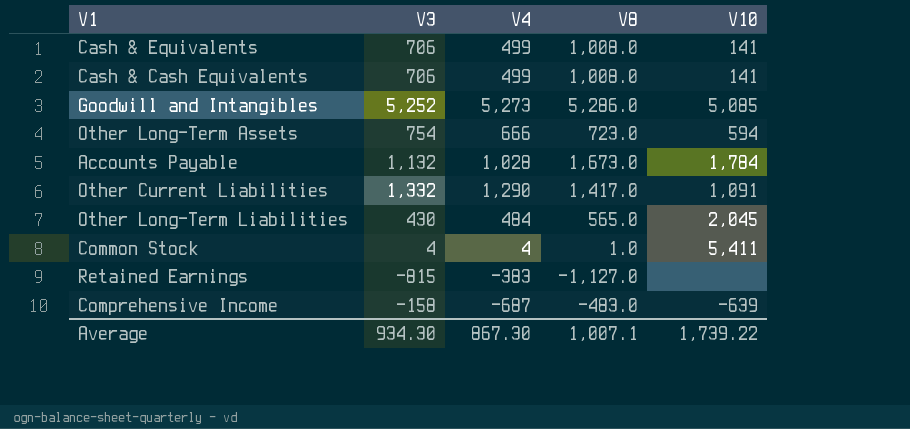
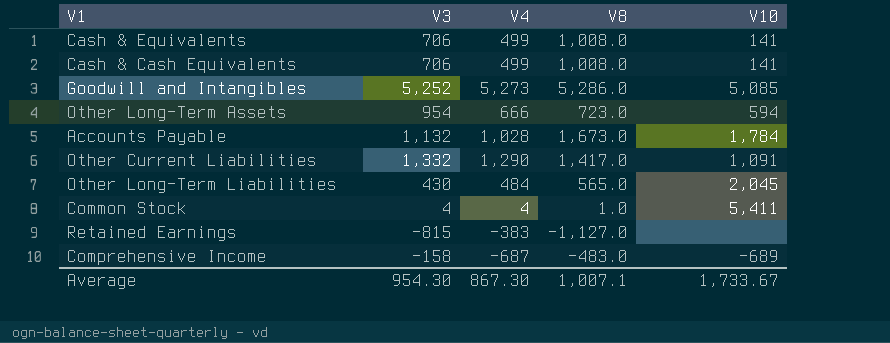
Other Long-Term Assets | V3: 754 -> 954
Comprehensive Income | V10: -639 -> -689
Average | V3: 934.30 -> 954.30
Average | V10: 1,739.22 -> 1,733.67

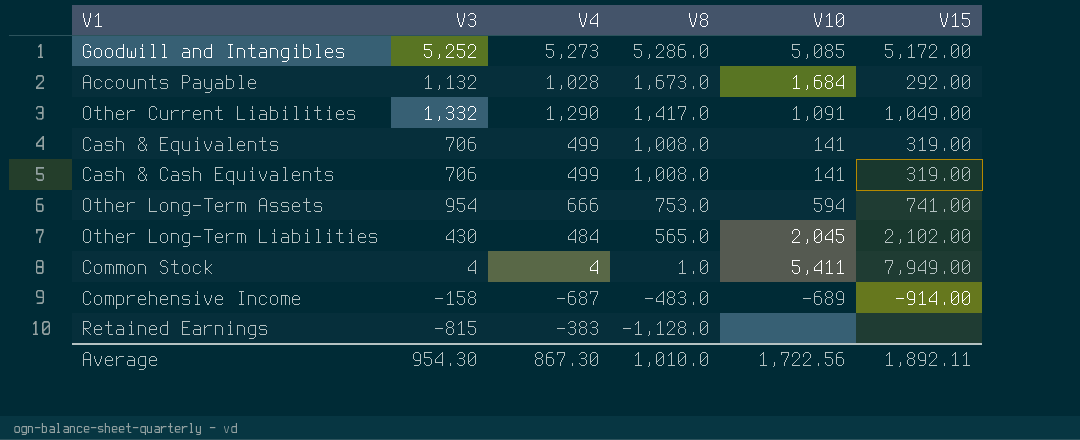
row order: none -> V8 descending
column V15 | position: none -> 6
Accounts Payable | V10: 1,784 -> 1,684
Other Long-Term Assets | V8: 723.0 -> 753.0
Retained Earnings | V8: -1,127.0 -> -1,128.0
Average | V8: 1,007.1 -> 1,010.0
Average | V10: 1,733.67 -> 1,722.56

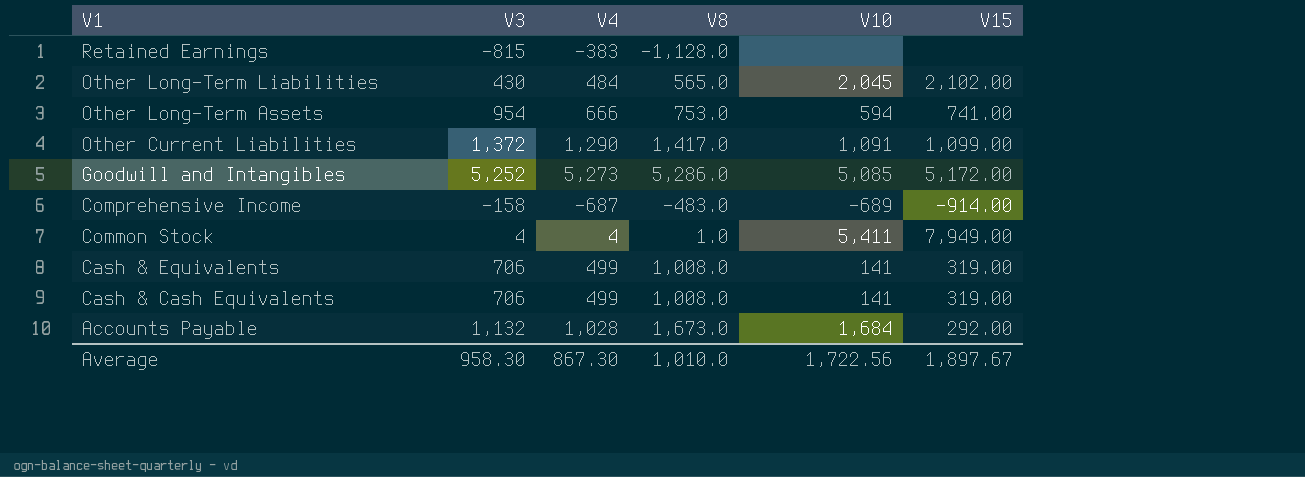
row order: V8 descending -> V1 descending
Other Current Liabilities | V3: 1,332 -> 1,372
Other Current Liabilities | V15: 1,049.00 -> 1,099.00
Average | V3: 954.30 -> 958.30
Average | V15: 1,892.11 -> 1,897.67

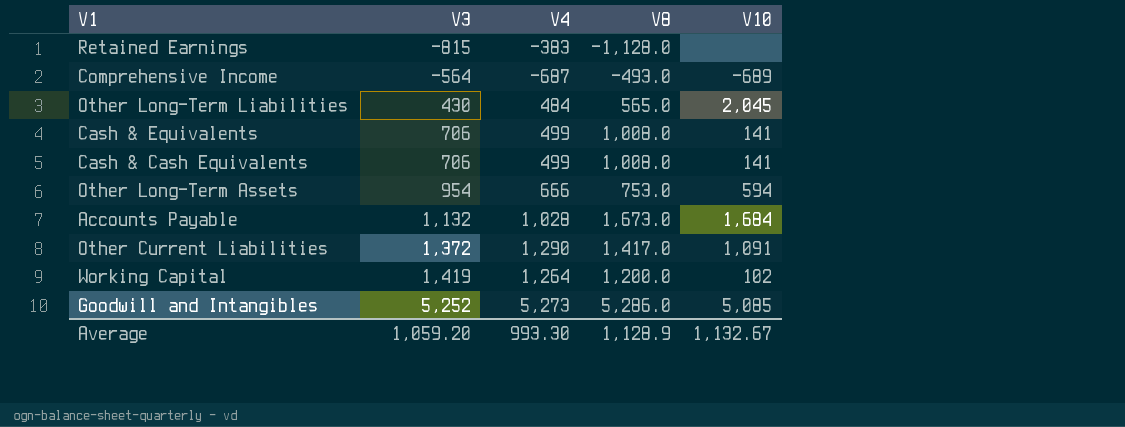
row order: V1 descending -> V3 ascending
column V15 | position: 6 -> none
row Common Stock: 4 | 4 | 1.0 | 5,411 | 7,949.00 -> none
Comprehensive Income | V3: -158 -> -564
Comprehensive Income | V8: -483.0 -> -493.0
row Working Capital: none -> 1,419 | 1,264 | 1,200.0 | 102
Average | V3: 958.30 -> 1,059.20
Average | V4: 867.30 -> 993.30
Average | V8: 1,010.0 -> 1,128.9
Average | V10: 1,722.56 -> 1,132.67

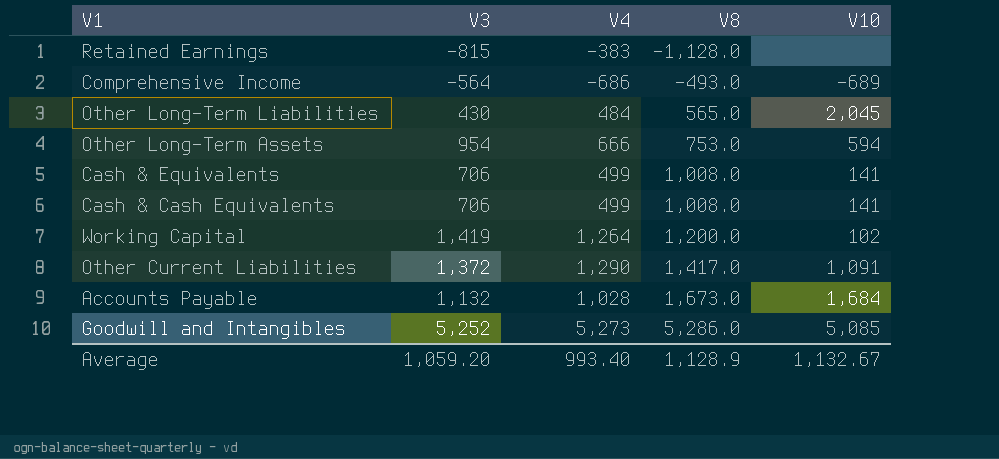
row order: V3 ascending -> V8 ascending
Comprehensive Income | V4: -687 -> -686
Average | V4: 993.30 -> 993.40

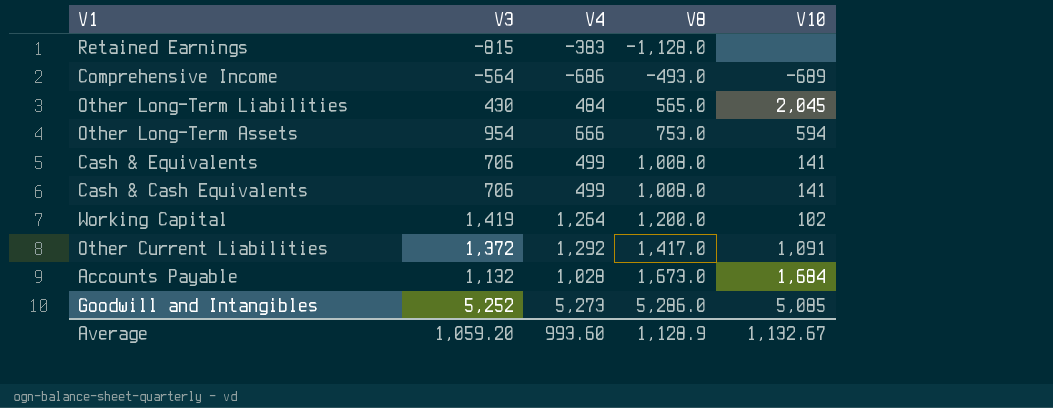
Other Current Liabilities | V4: 1,290 -> 1,292
Average | V4: 993.40 -> 993.60

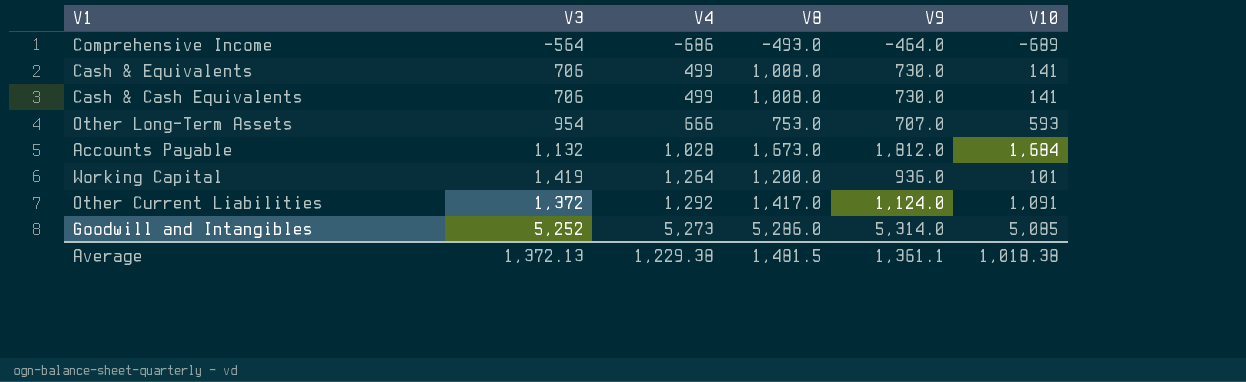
row order: V8 ascending -> V4 ascending
column V9 | position: none -> 5
row Retained Earnings: -815 | -383 | -1,128.0 | none -> none
row Other Long-Term Liabilities: 430 | 484 | 565.0 | 2,045 -> none
Other Long-Term Assets | V10: 594 -> 593
Working Capital | V10: 102 -> 101
Average | V3: 1,059.20 -> 1,372.13
Average | V4: 993.60 -> 1,229.38
Average | V8: 1,128.9 -> 1,481.5
Average | V10: 1,132.67 -> 1,018.38

